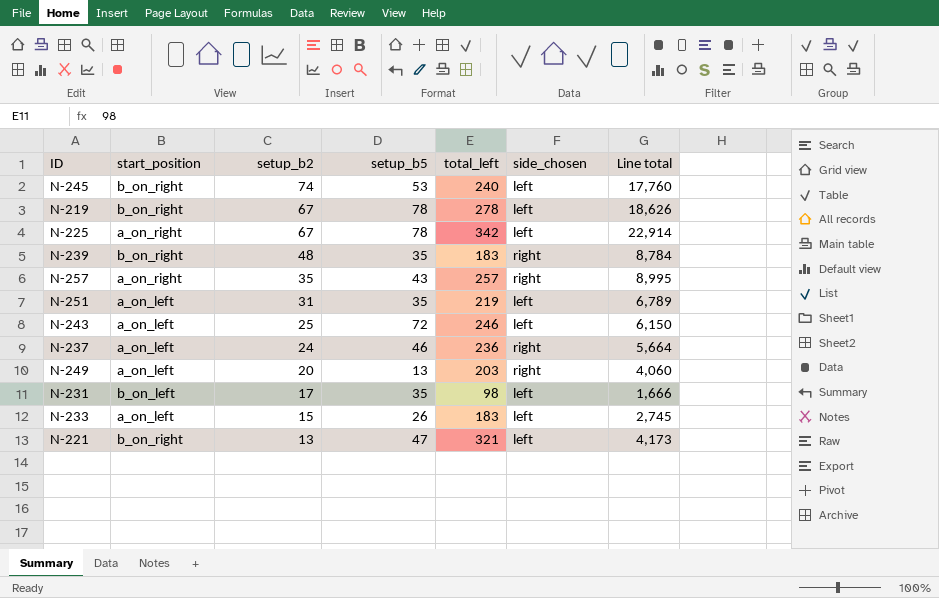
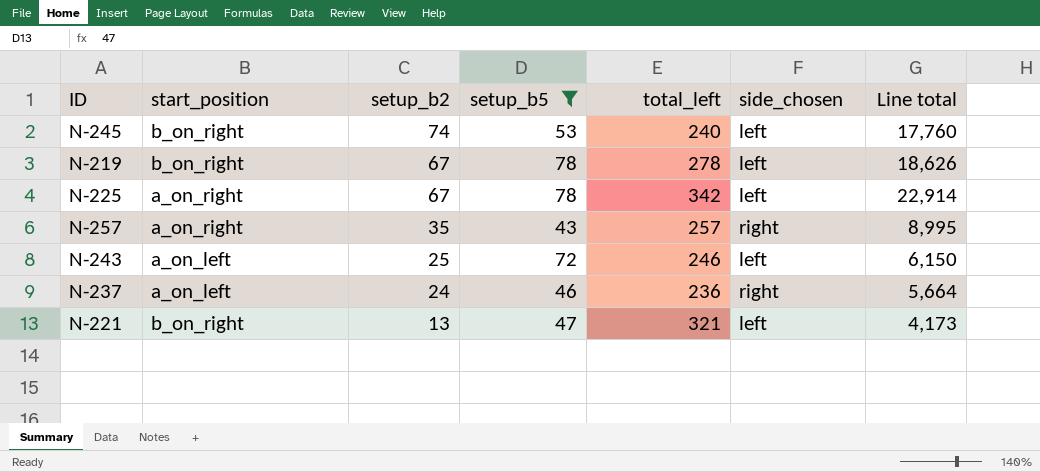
filter: none -> setup_b5 >= 43

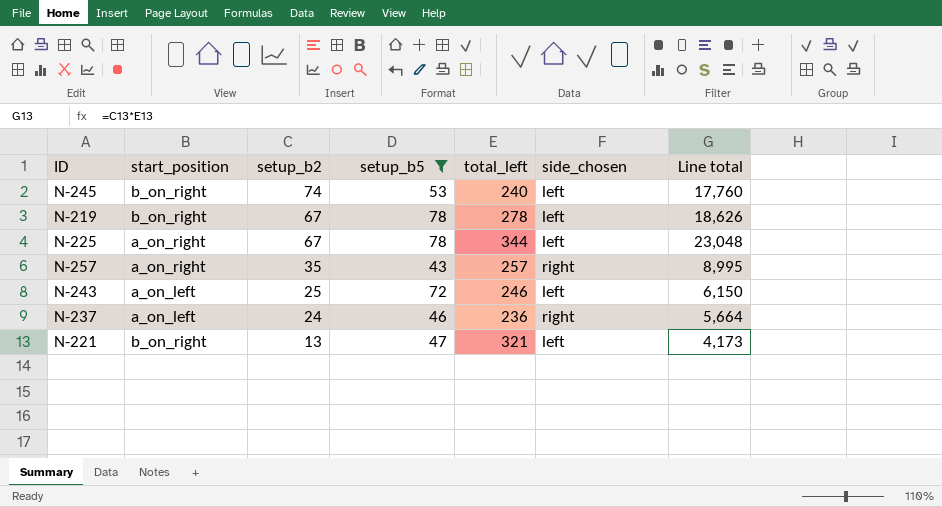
N-225 | total_left: 342 -> 344
N-225 | Line total: 22,914 -> 23,048

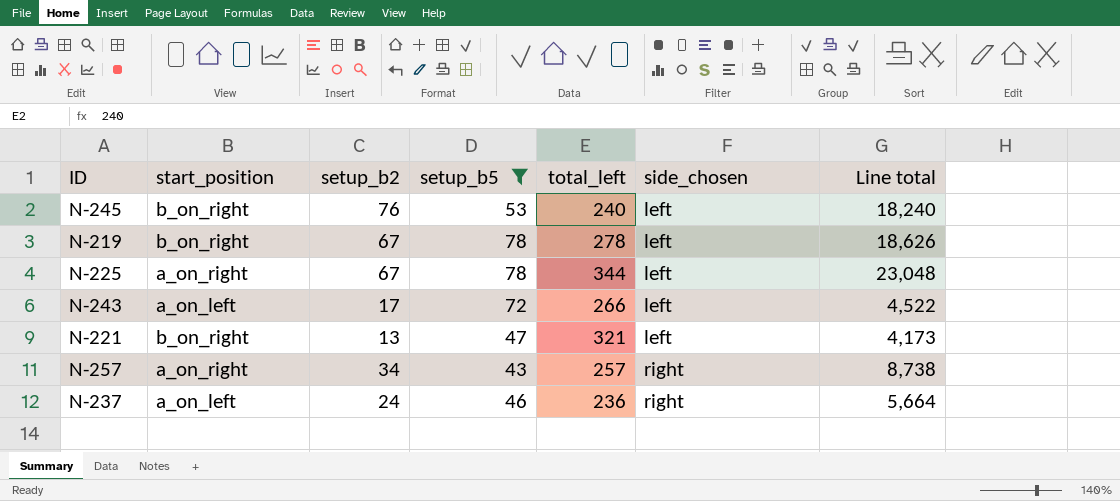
row order: setup_b2 descending -> side_chosen ascending
N-245 | setup_b2: 74 -> 76
N-245 | Line total: 17,760 -> 18,240
N-243 | setup_b2: 25 -> 17
N-243 | total_left: 246 -> 266
N-243 | Line total: 6,150 -> 4,522
N-257 | setup_b2: 35 -> 34
N-257 | Line total: 8,995 -> 8,738

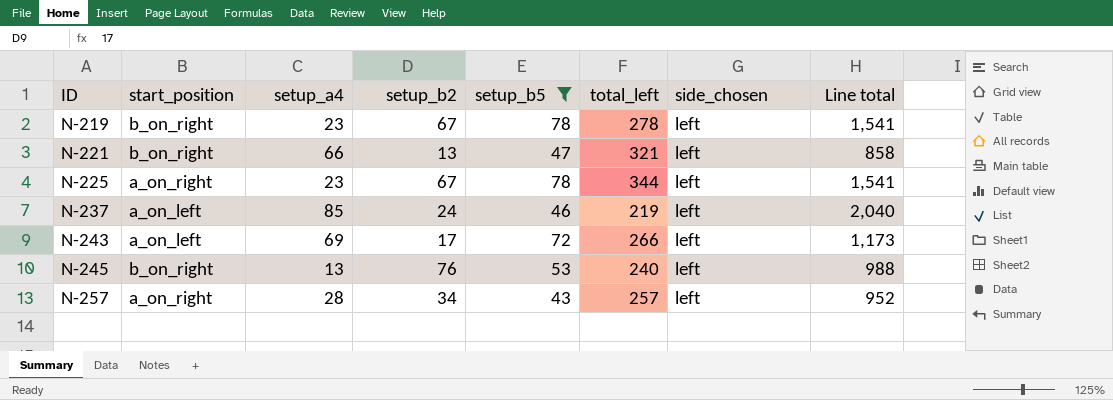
row order: side_chosen ascending -> ID ascending
column setup_a4 | position: none -> 3
column Line total | formula: [setup_b2] * [total_left] -> [setup_a4] * [setup_b2]
N-237 | total_left: 236 -> 219
N-237 | side_chosen: right -> left
N-257 | side_chosen: right -> left

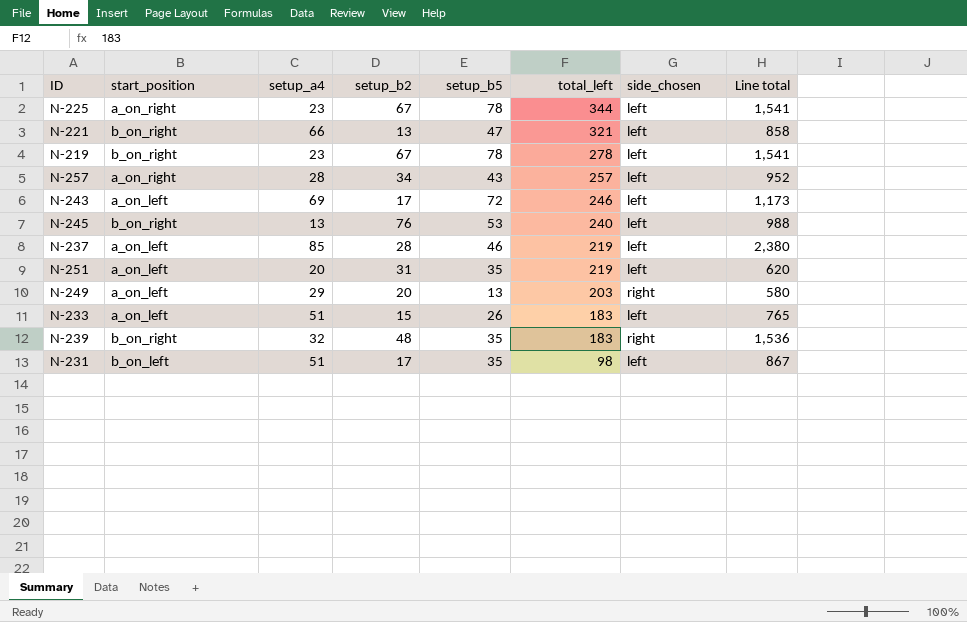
filter: setup_b5 >= 43 -> none
row order: ID ascending -> total_left descending
N-243 | total_left: 266 -> 246
N-237 | setup_b2: 24 -> 28
N-237 | Line total: 2,040 -> 2,380

